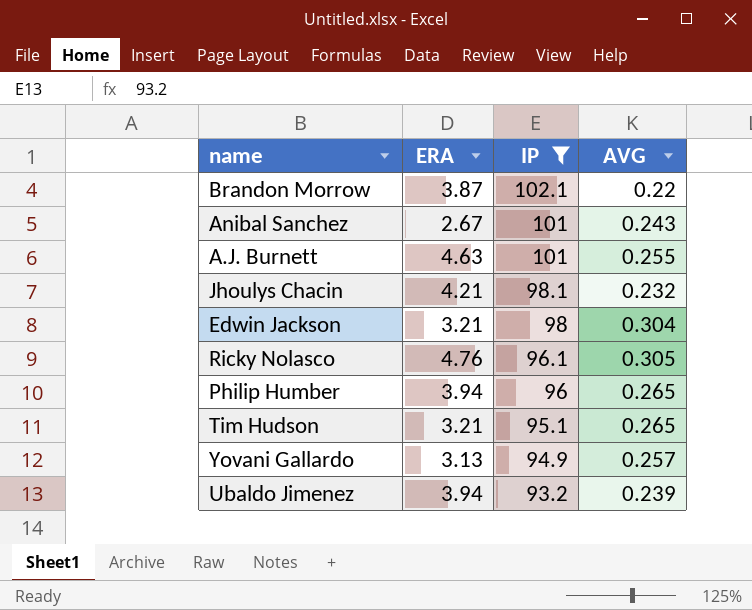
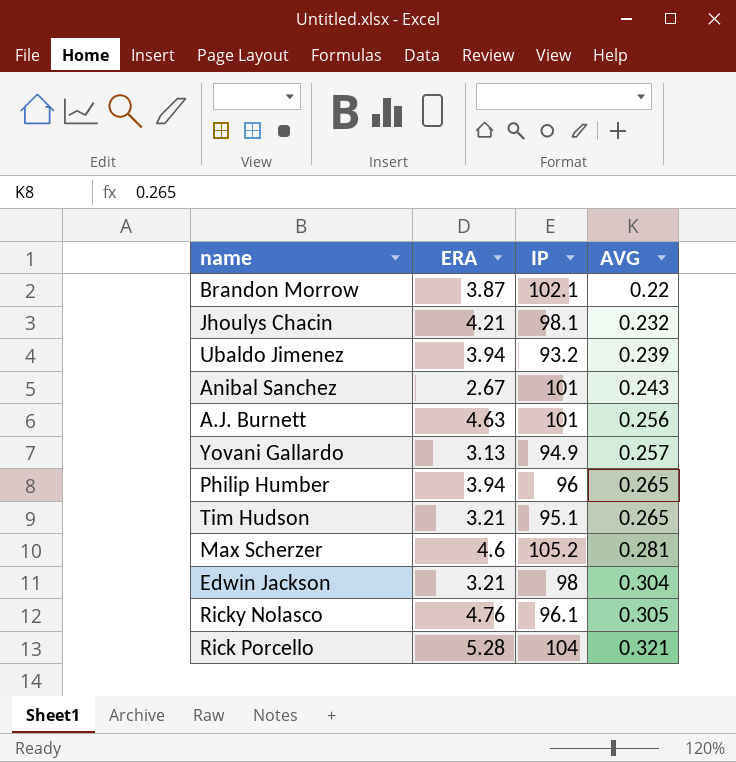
filter: IP <= 102.1 -> none
row order: IP descending -> AVG ascending
A.J. Burnett | AVG: 0.255 -> 0.256

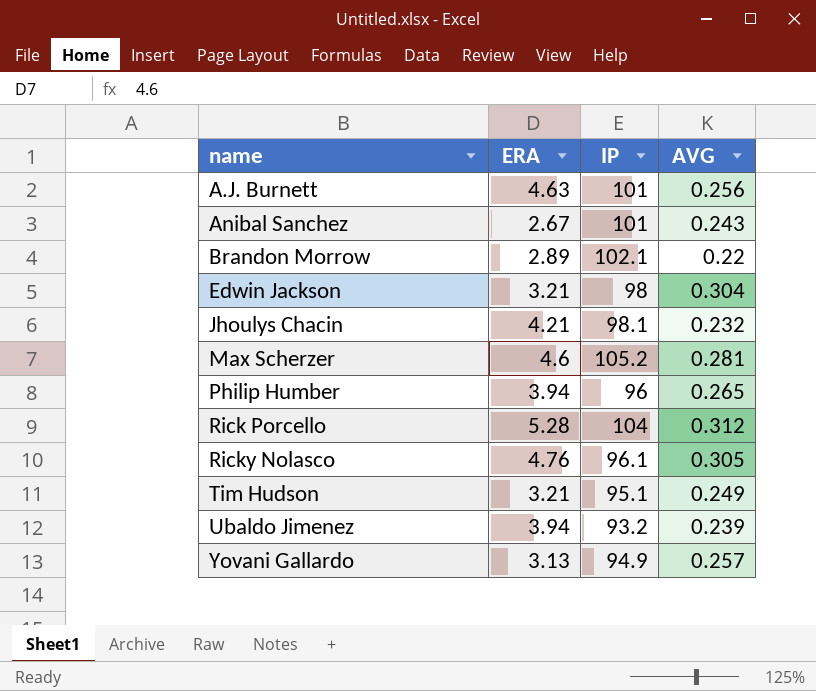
row order: AVG ascending -> name ascending
Brandon Morrow | ERA: 3.87 -> 2.89
Rick Porcello | AVG: 0.321 -> 0.312
Tim Hudson | AVG: 0.265 -> 0.249

